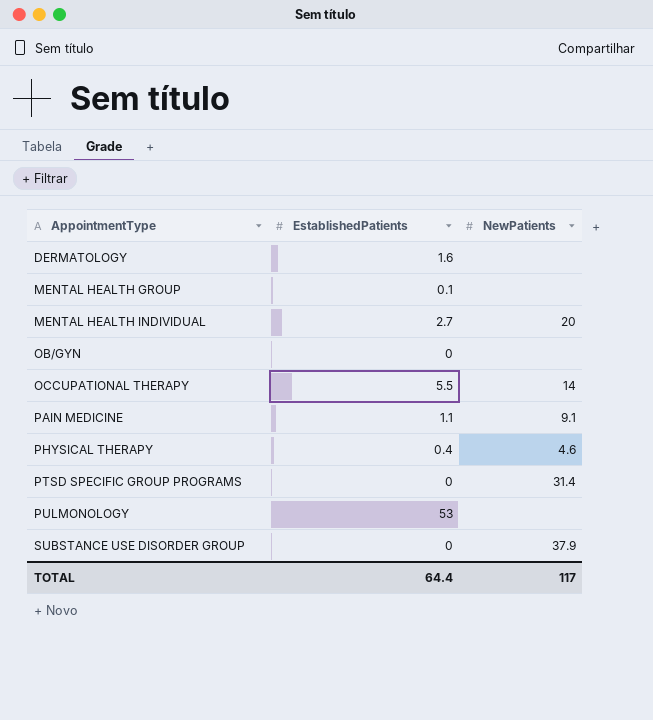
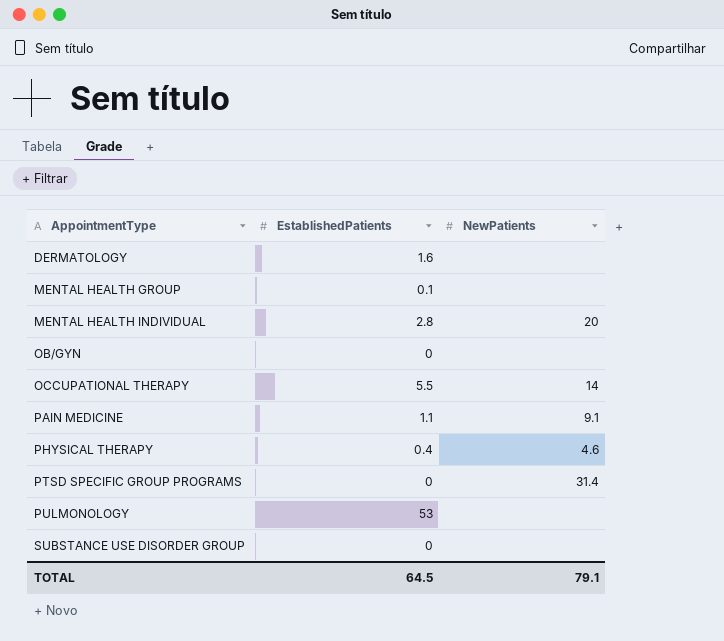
MENTAL HEALTH INDIVIDUAL | EstablishedPatients: 2.7 -> 2.8
SUBSTANCE USE DISORDER GROUP | NewPatients: 37.9 -> none
TOTAL | EstablishedPatients: 64.4 -> 64.5
TOTAL | NewPatients: 117 -> 79.1

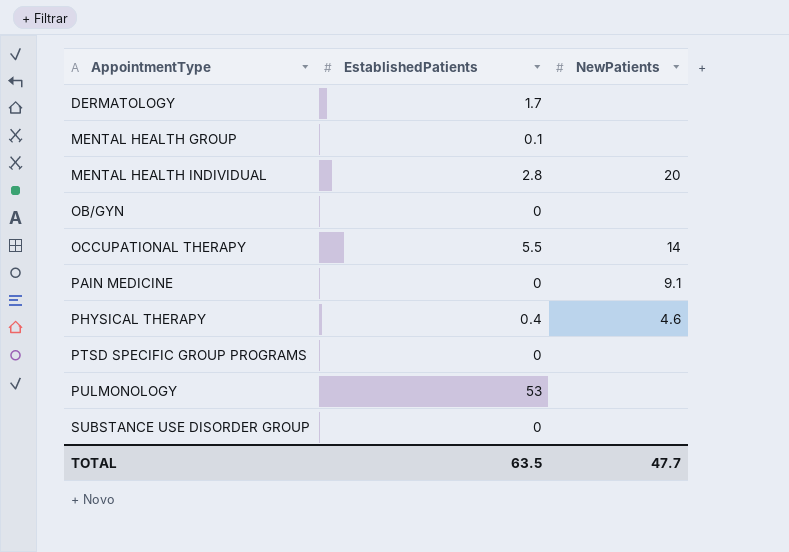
DERMATOLOGY | EstablishedPatients: 1.6 -> 1.7
PAIN MEDICINE | EstablishedPatients: 1.1 -> 0
PTSD SPECIFIC GROUP PROGRAMS | NewPatients: 31.4 -> none
TOTAL | EstablishedPatients: 64.5 -> 63.5
TOTAL | NewPatients: 79.1 -> 47.7

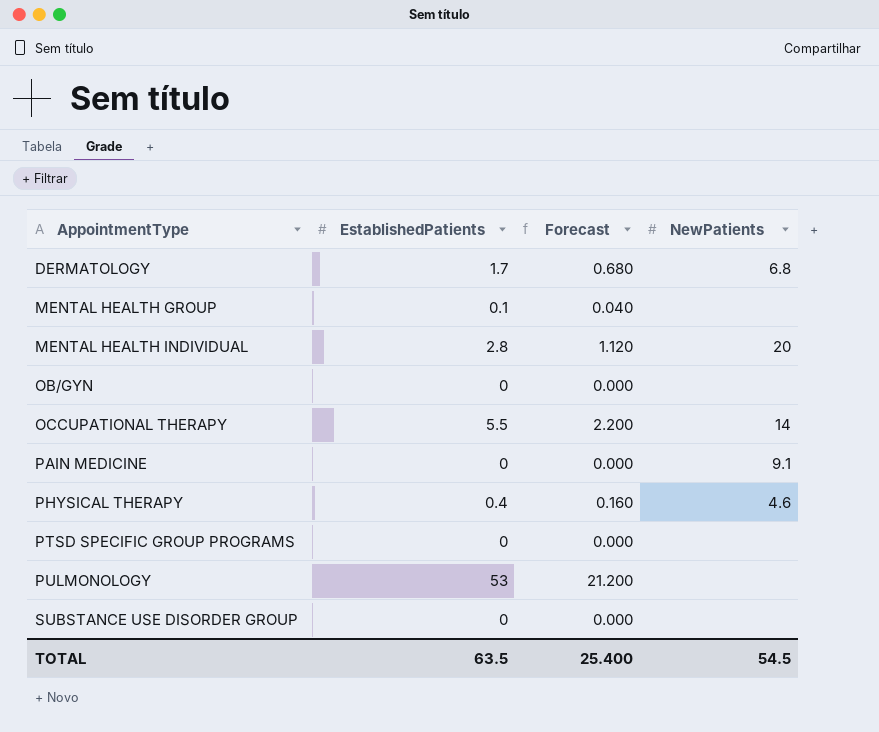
column Forecast | formula: none -> [EstablishedPatients] * 0.4
DERMATOLOGY | NewPatients: none -> 6.8
TOTAL | NewPatients: 47.7 -> 54.5

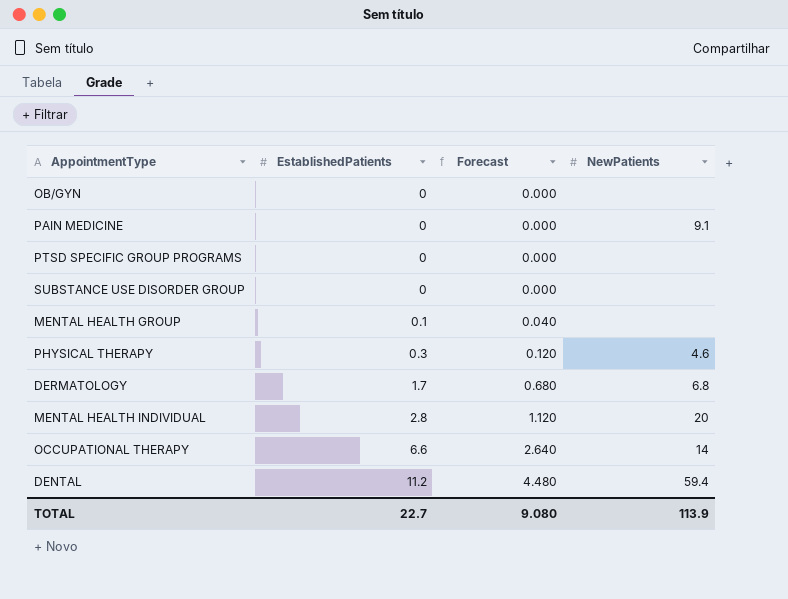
row order: AppointmentType ascending -> EstablishedPatients ascending
row PULMONOLOGY: 53 | 21.200 | none -> none
PHYSICAL THERAPY | EstablishedPatients: 0.4 -> 0.3
PHYSICAL THERAPY | Forecast: 0.160 -> 0.120
OCCUPATIONAL THERAPY | EstablishedPatients: 5.5 -> 6.6
OCCUPATIONAL THERAPY | Forecast: 2.200 -> 2.640
row DENTAL: none -> 11.2 | 4.480 | 59.4
TOTAL | EstablishedPatients: 63.5 -> 22.7
TOTAL | Forecast: 25.400 -> 9.080
TOTAL | NewPatients: 54.5 -> 113.9

